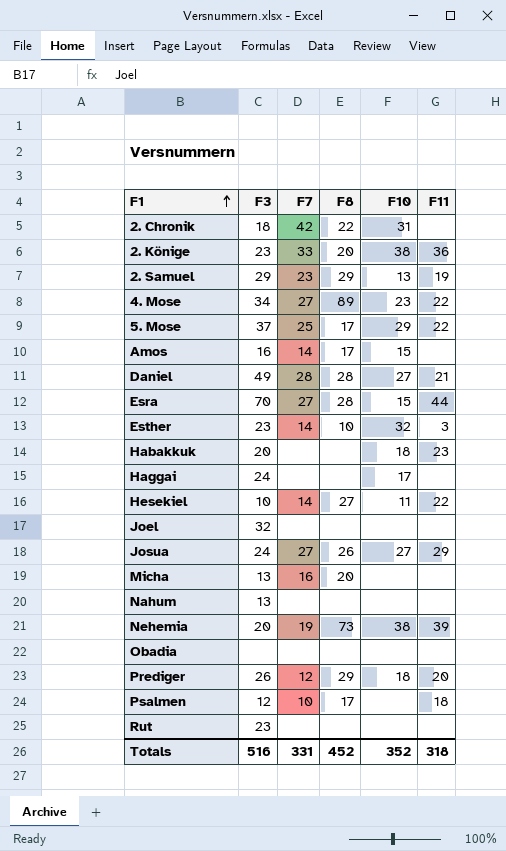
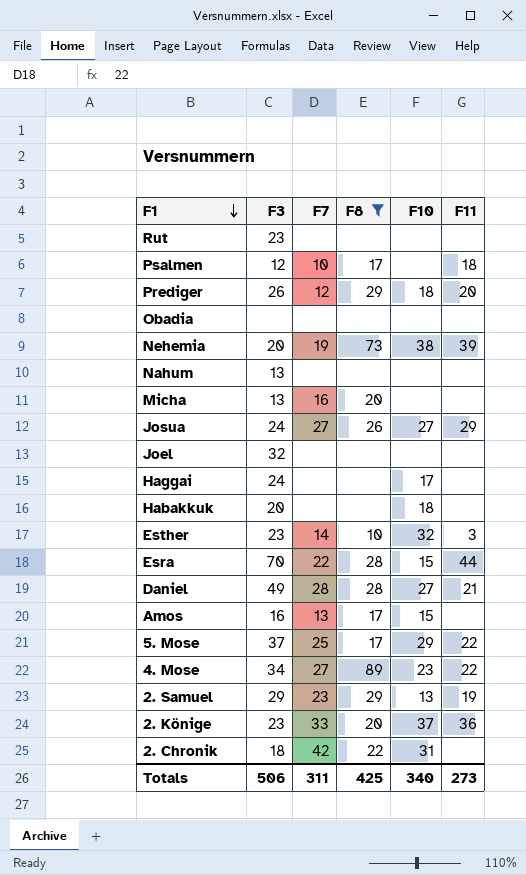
filter: none -> F8 != 27
row order: F1 ascending -> F1 descending
Habakkuk | F11: 23 -> none
Esra | F7: 27 -> 22
Amos | F7: 14 -> 13
2. Könige | F10: 38 -> 37
Totals | F3: 516 -> 506
Totals | F7: 331 -> 311
Totals | F8: 452 -> 425
Totals | F10: 352 -> 340
Totals | F11: 318 -> 273

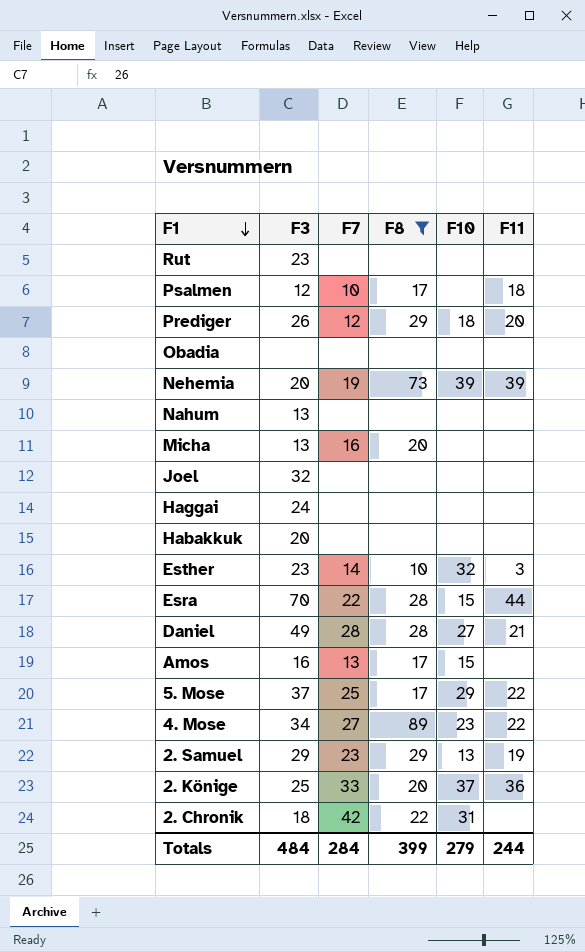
row Josua: 24 | 27 | 26 | 27 | 29 -> none
Nehemia | F10: 38 -> 39
Haggai | F10: 17 -> none
Habakkuk | F10: 18 -> none
2. Könige | F3: 23 -> 25
Totals | F3: 506 -> 484
Totals | F7: 311 -> 284
Totals | F8: 425 -> 399
Totals | F10: 340 -> 279
Totals | F11: 273 -> 244

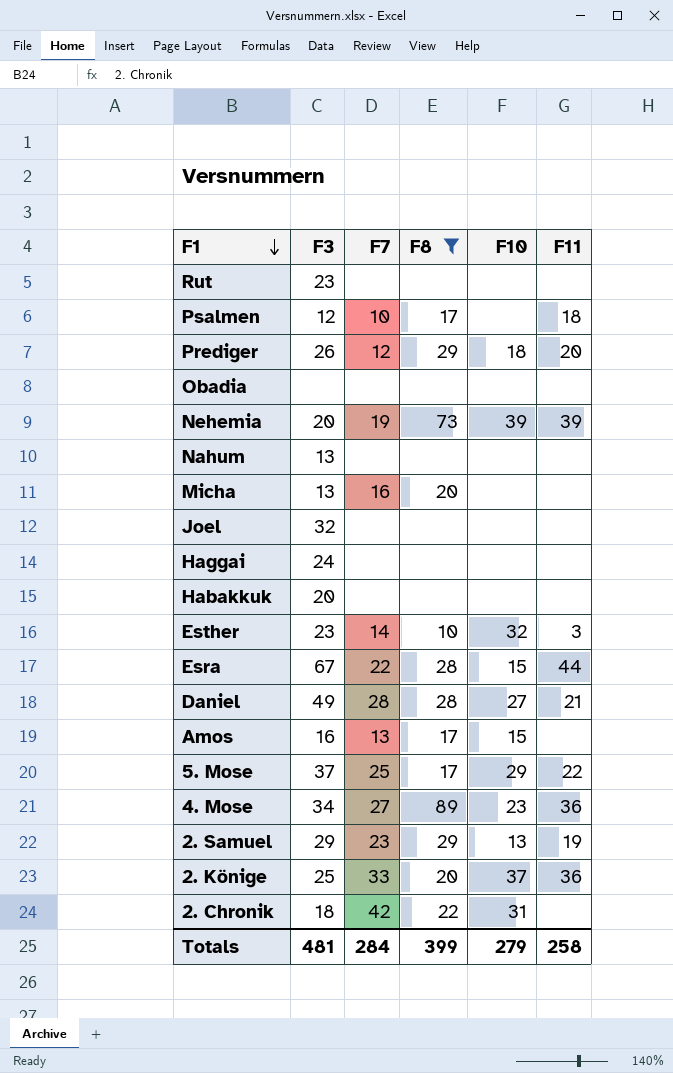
Esra | F3: 70 -> 67
4. Mose | F11: 22 -> 36
Totals | F3: 484 -> 481
Totals | F11: 244 -> 258

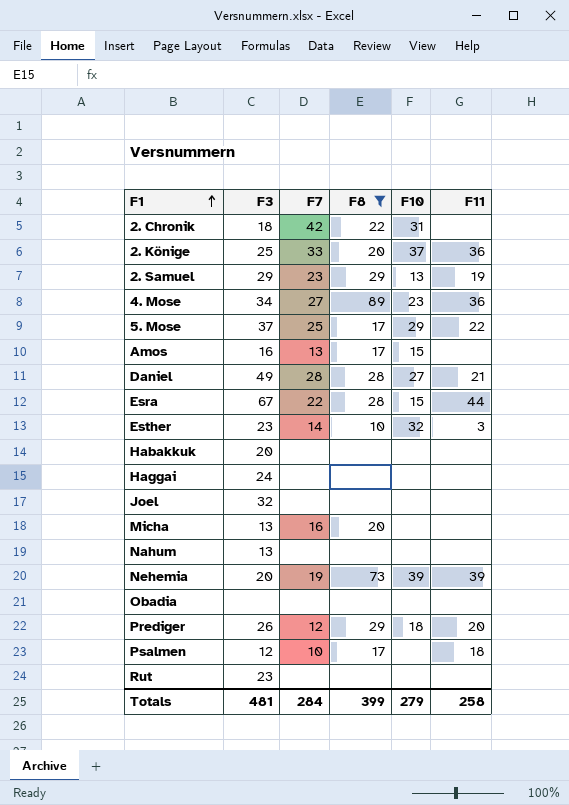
row order: F1 descending -> F1 ascending

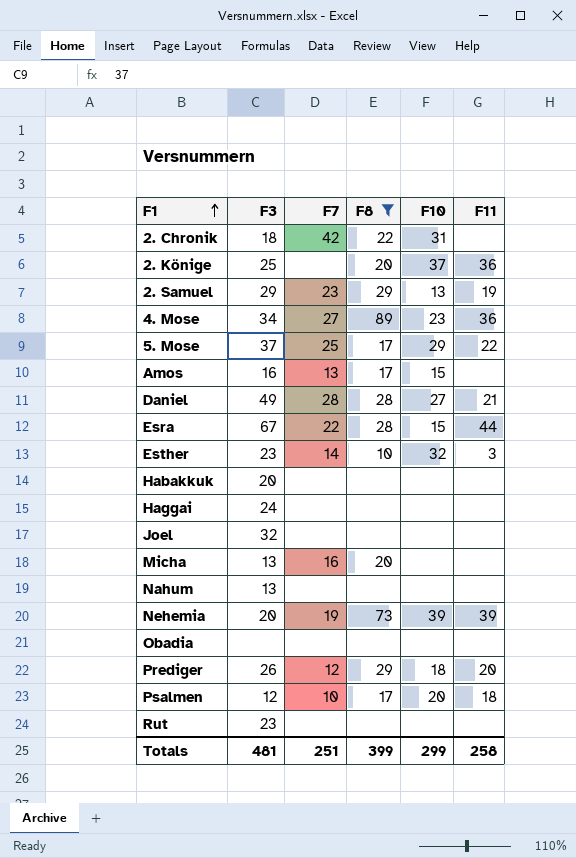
2. Könige | F7: 33 -> none
Psalmen | F10: none -> 20
Totals | F7: 284 -> 251
Totals | F10: 279 -> 299

